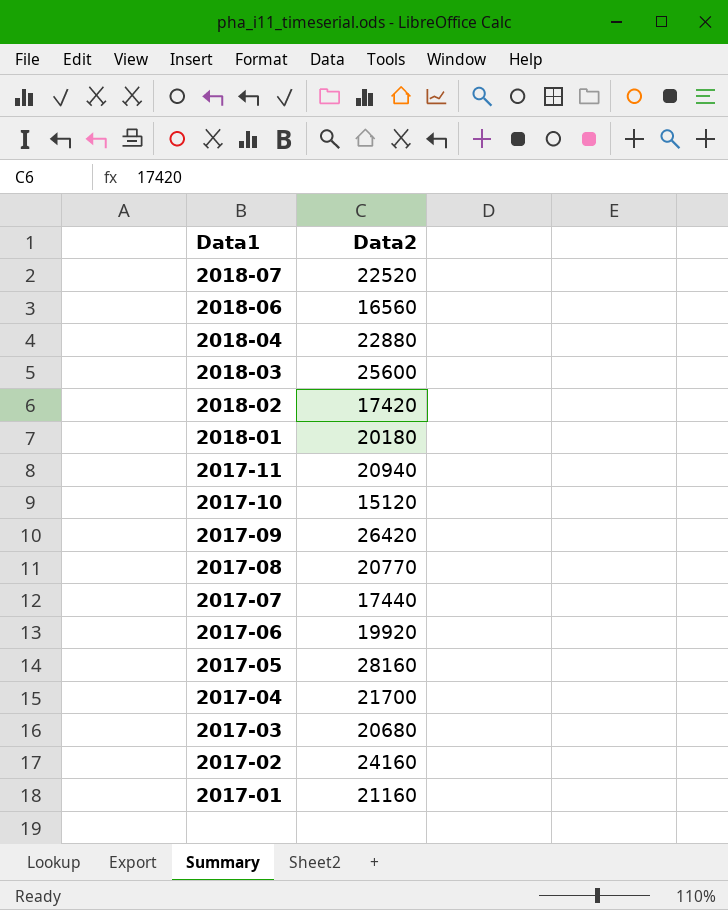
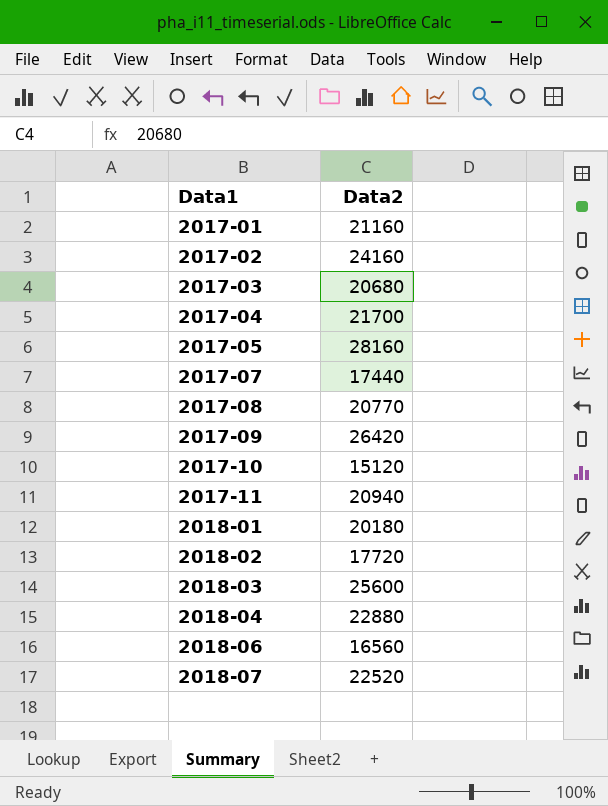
row order: Data1 descending -> Data1 ascending
row 2017-06: 19920 -> none
2018-02 | Data2: 17420 -> 17720

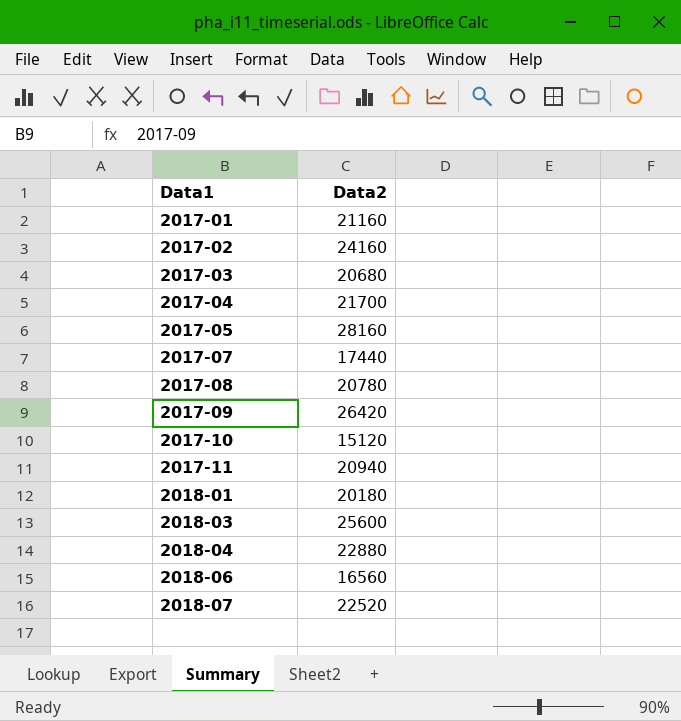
row 2018-02: 17720 -> none
2017-08 | Data2: 20770 -> 20780

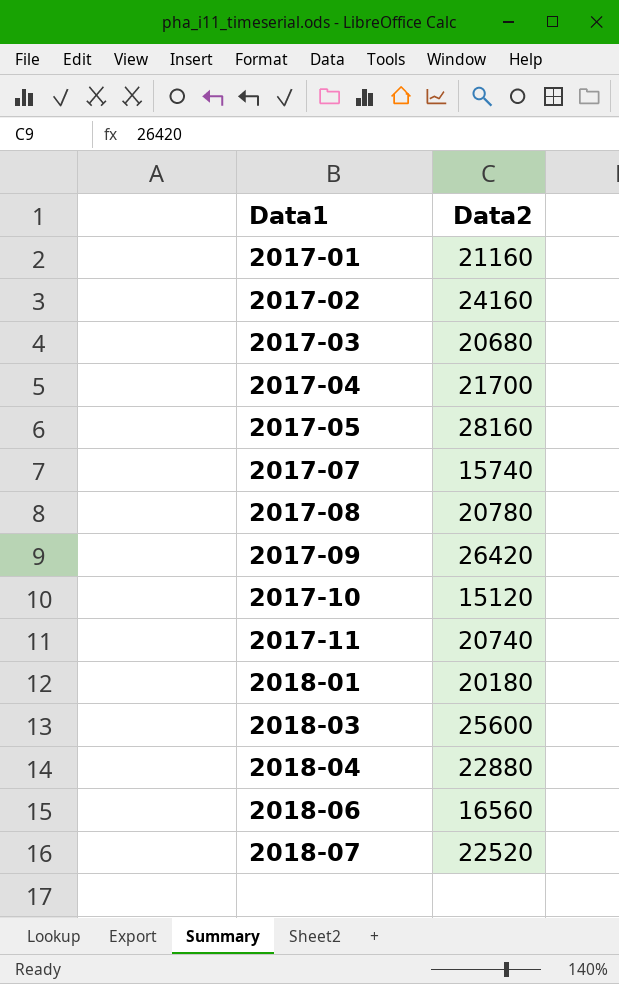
2017-07 | Data2: 17440 -> 15740
2017-11 | Data2: 20940 -> 20740

